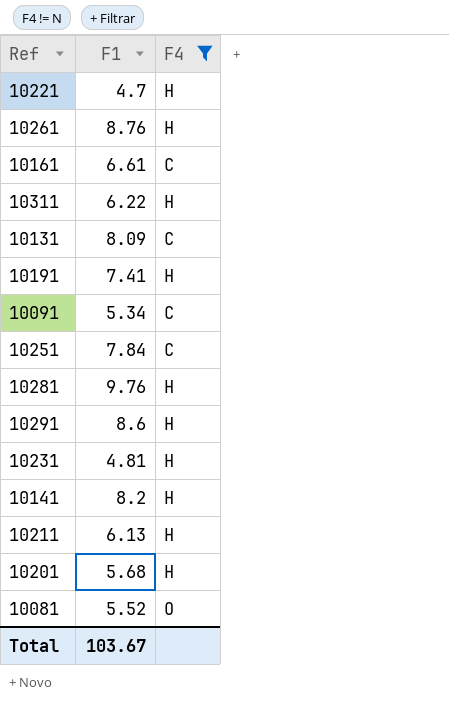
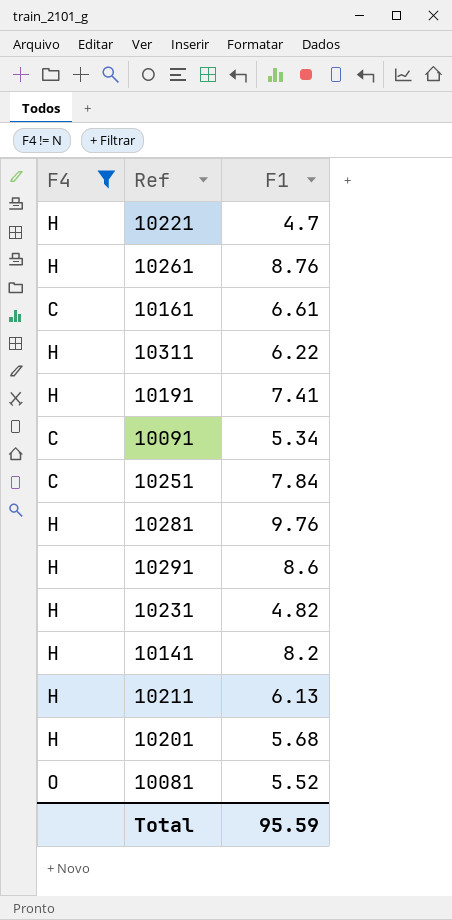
column F4 | position: 3 -> 1
row 10131: 8.09 | C -> none
10231 | F1: 4.81 -> 4.82
Total | F1: 103.67 -> 95.59

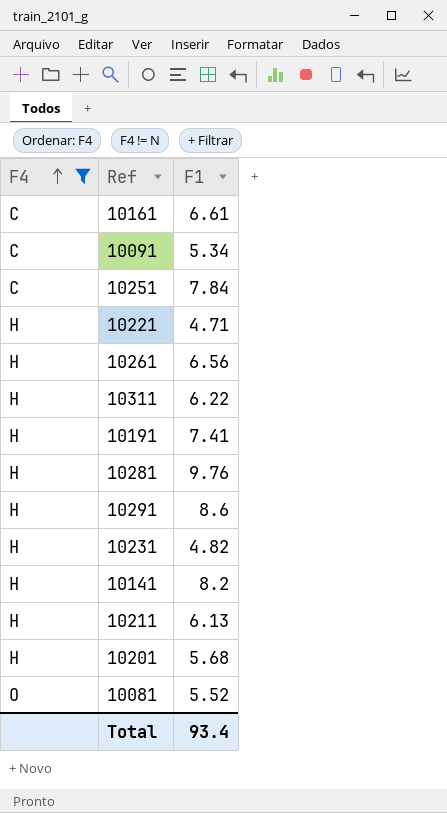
row order: none -> F4 ascending
10221 | F1: 4.7 -> 4.71
10261 | F1: 8.76 -> 6.56
Total | F1: 95.59 -> 93.4

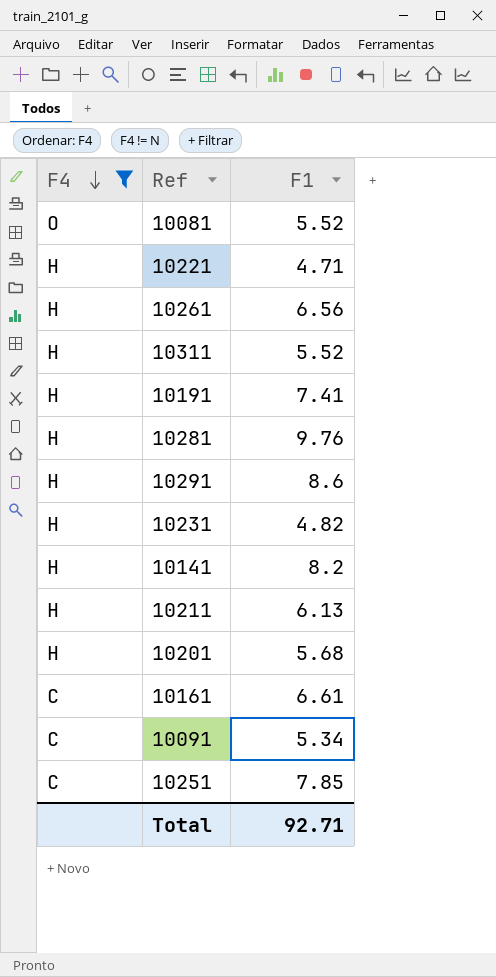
row order: F4 ascending -> F4 descending
10311 | F1: 6.22 -> 5.52
10251 | F1: 7.84 -> 7.85
Total | F1: 93.4 -> 92.71

